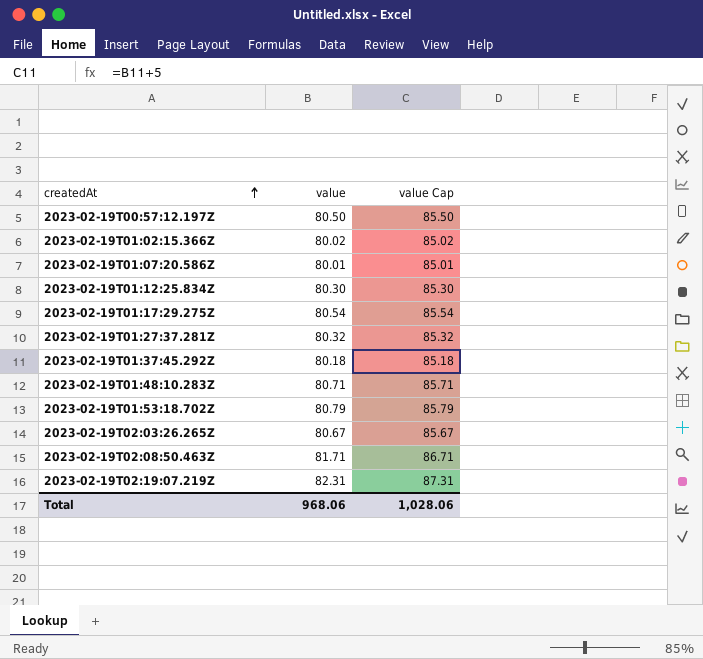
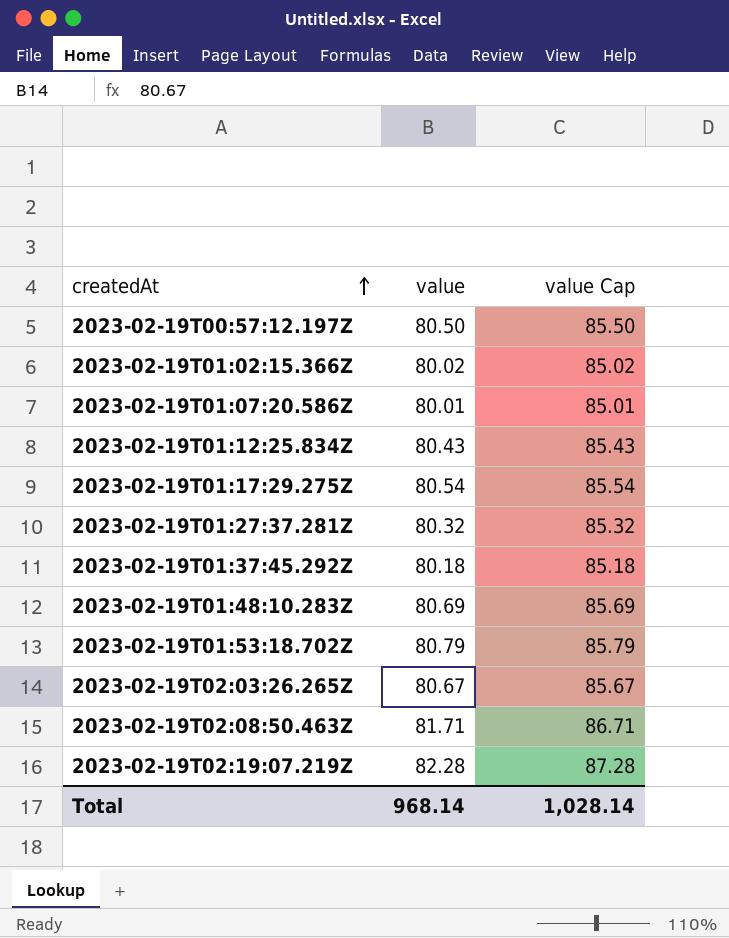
2023-02-19T01:12:25.834Z | value: 80.30 -> 80.43
2023-02-19T01:12:25.834Z | value Cap: 85.30 -> 85.43
2023-02-19T01:48:10.283Z | value: 80.71 -> 80.69
2023-02-19T01:48:10.283Z | value Cap: 85.71 -> 85.69
2023-02-19T02:19:07.219Z | value: 82.31 -> 82.28
2023-02-19T02:19:07.219Z | value Cap: 87.31 -> 87.28
Total | value: 968.06 -> 968.14
Total | value Cap: 1,028.06 -> 1,028.14

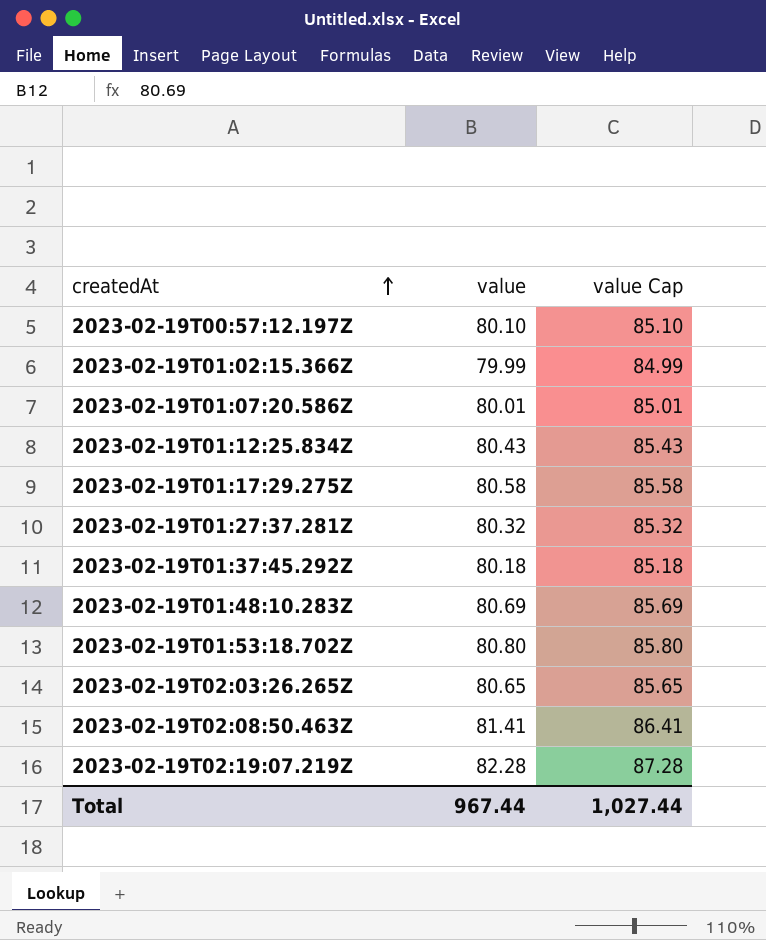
2023-02-19T00:57:12.197Z | value: 80.50 -> 80.10
2023-02-19T00:57:12.197Z | value Cap: 85.50 -> 85.10
2023-02-19T01:02:15.366Z | value: 80.02 -> 79.99
2023-02-19T01:02:15.366Z | value Cap: 85.02 -> 84.99
2023-02-19T01:17:29.275Z | value: 80.54 -> 80.58
2023-02-19T01:17:29.275Z | value Cap: 85.54 -> 85.58
2023-02-19T01:53:18.702Z | value: 80.79 -> 80.80
2023-02-19T01:53:18.702Z | value Cap: 85.79 -> 85.80
2023-02-19T02:03:26.265Z | value: 80.67 -> 80.65
2023-02-19T02:03:26.265Z | value Cap: 85.67 -> 85.65
2023-02-19T02:08:50.463Z | value: 81.71 -> 81.41
2023-02-19T02:08:50.463Z | value Cap: 86.71 -> 86.41
Total | value: 968.14 -> 967.44
Total | value Cap: 1,028.14 -> 1,027.44

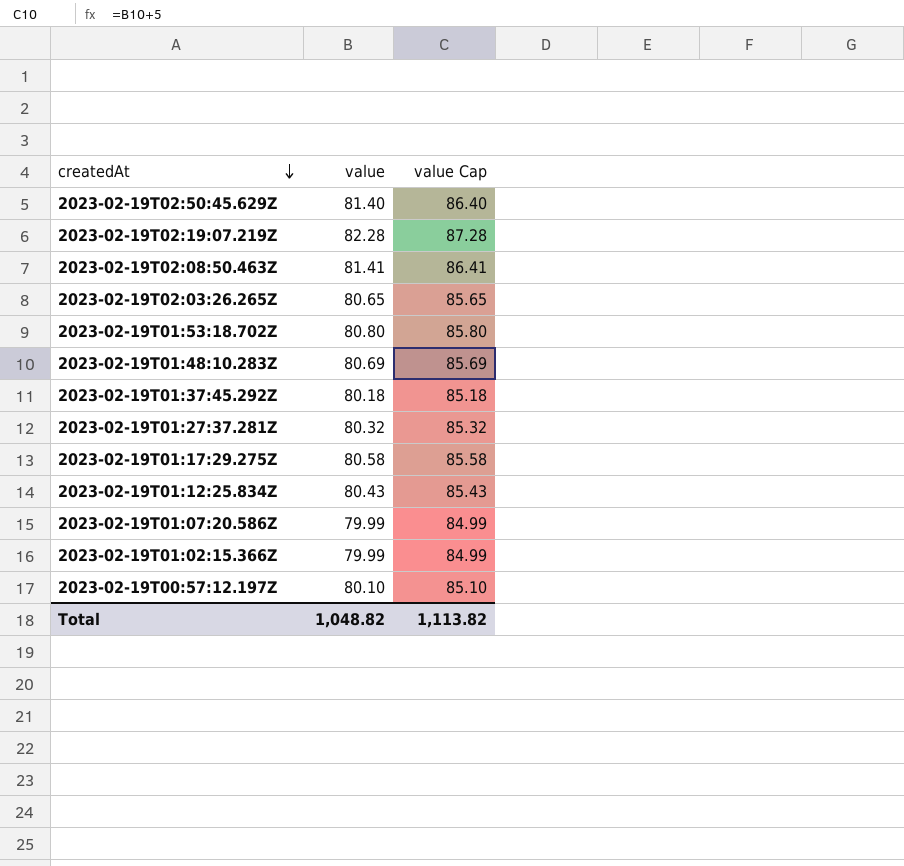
row order: createdAt ascending -> createdAt descending
row 2023-02-19T02:50:45.629Z: none -> 81.40 | 86.40
2023-02-19T01:07:20.586Z | value: 80.01 -> 79.99
2023-02-19T01:07:20.586Z | value Cap: 85.01 -> 84.99
Total | value: 967.44 -> 1,048.82
Total | value Cap: 1,027.44 -> 1,113.82

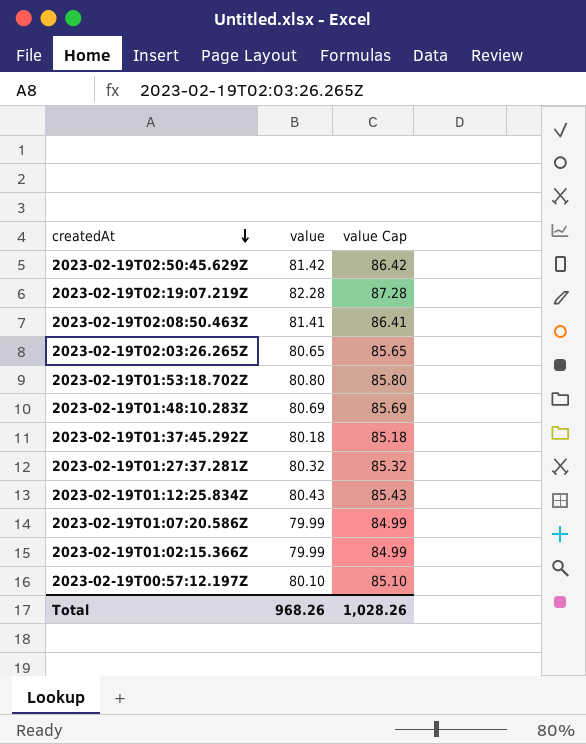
row 2023-02-19T01:17:29.275Z: 80.58 | 85.58 -> none
2023-02-19T02:50:45.629Z | value: 81.40 -> 81.42
2023-02-19T02:50:45.629Z | value Cap: 86.40 -> 86.42
Total | value: 1,048.82 -> 968.26
Total | value Cap: 1,113.82 -> 1,028.26

